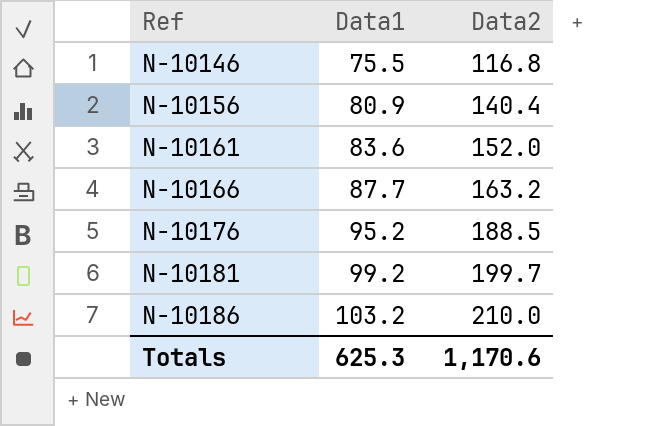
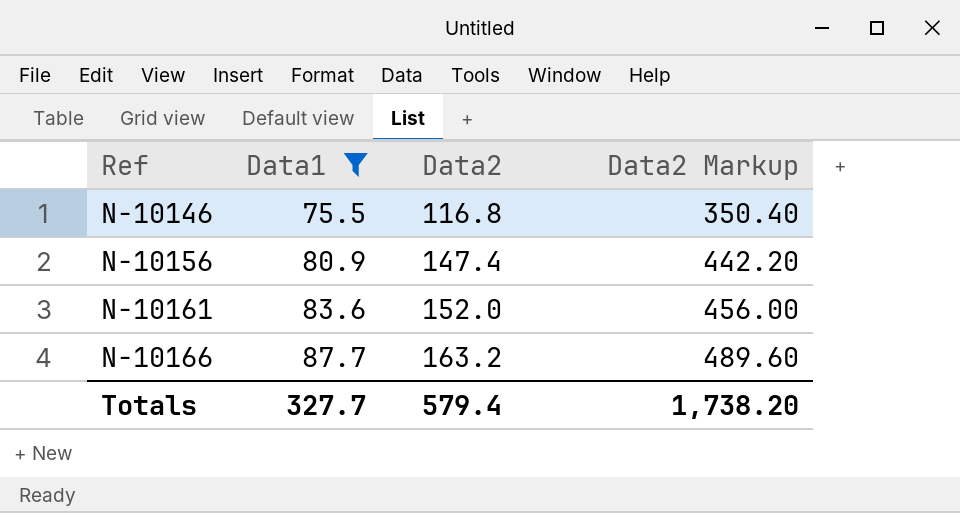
filter: none -> Data1 <= 87.7
column Data2 Markup | formula: none -> [Data2] * 3
N-10156 | Data2: 140.4 -> 147.4
Totals | Data1: 625.3 -> 327.7
Totals | Data2: 1,170.6 -> 579.4

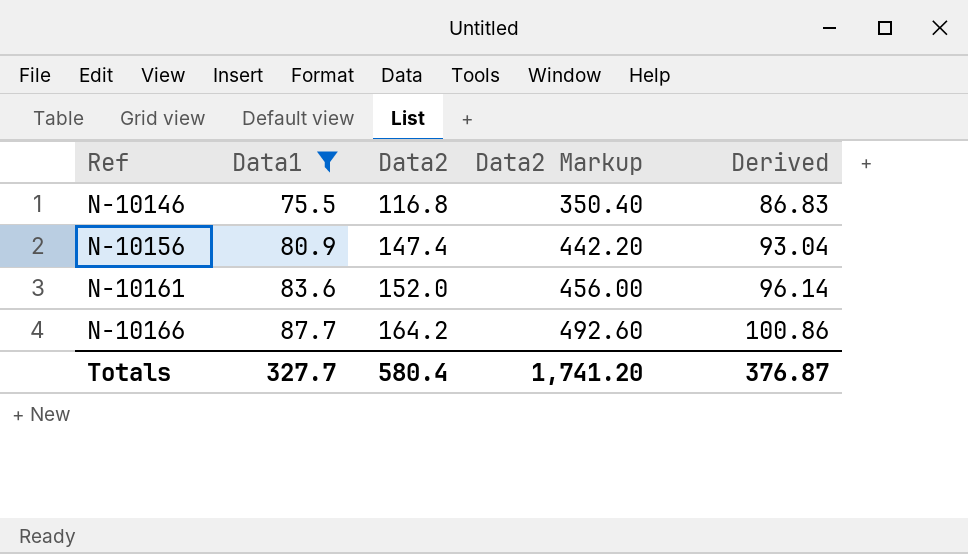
column Derived | formula: none -> [Data1] * 1.15
N-10166 | Data2: 163.2 -> 164.2
N-10166 | Data2 Markup: 489.60 -> 492.60
Totals | Data2: 579.4 -> 580.4
Totals | Data2 Markup: 1,738.20 -> 1,741.20

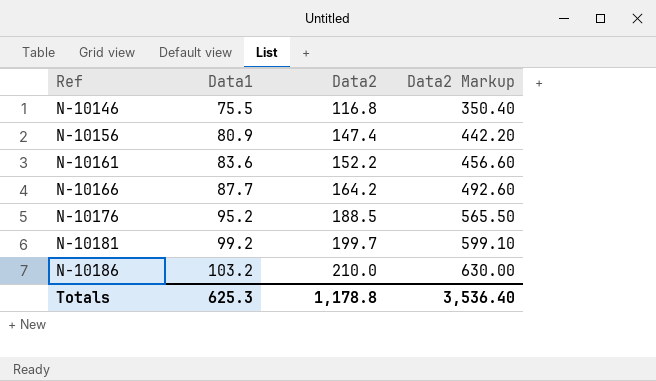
filter: Data1 <= 87.7 -> none
column Derived | formula: [Data1] * 1.15 -> none
N-10161 | Data2: 152.0 -> 152.2
N-10161 | Data2 Markup: 456.00 -> 456.60
Totals | Data1: 327.7 -> 625.3
Totals | Data2: 580.4 -> 1,178.8
Totals | Data2 Markup: 1,741.20 -> 3,536.40

